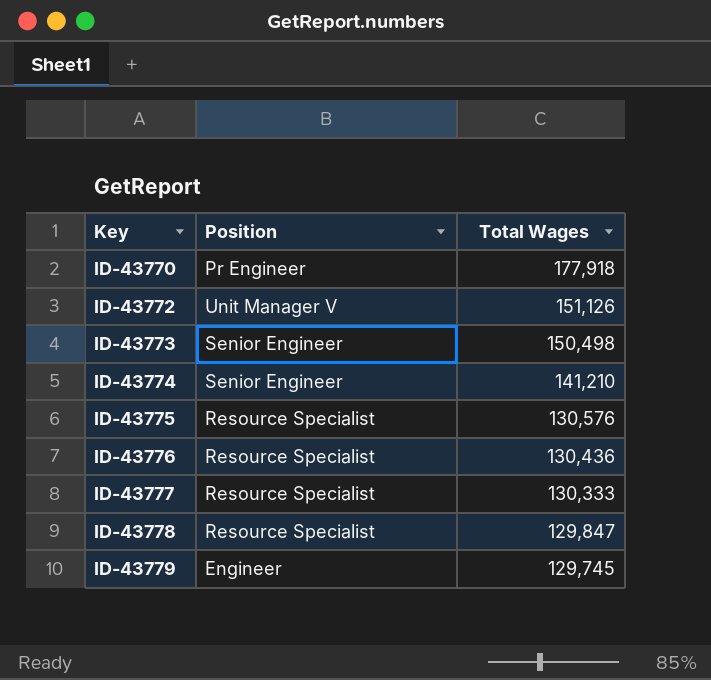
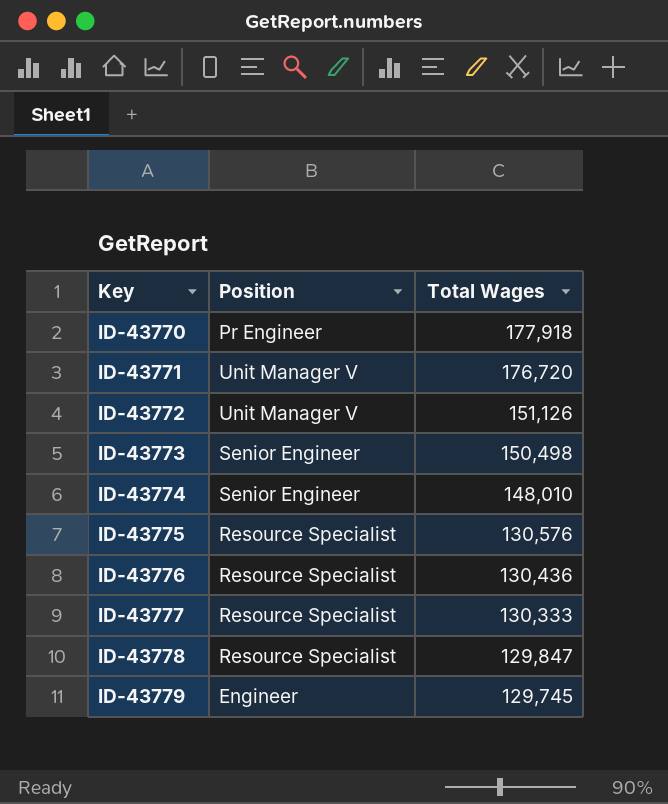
row ID-43771: none -> Unit Manager V | 176,720
ID-43774 | Total Wages: 141,210 -> 148,010

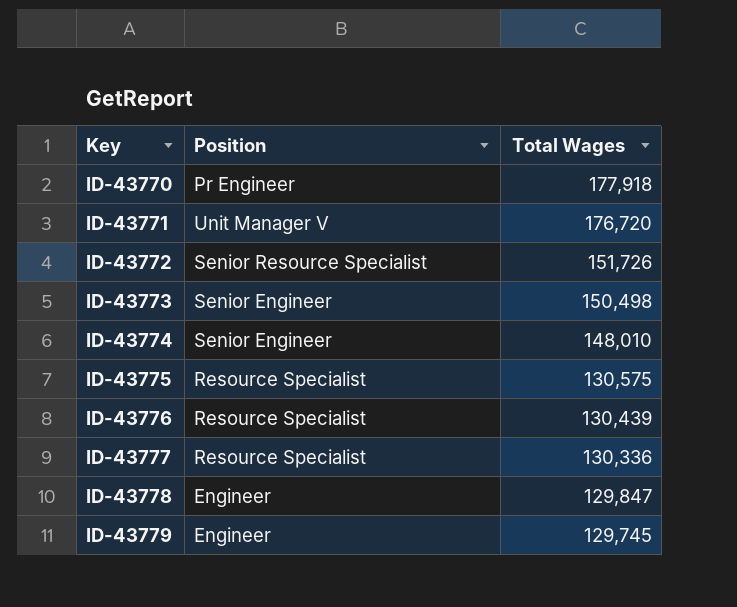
ID-43772 | Position: Unit Manager V -> Senior Resource Specialist
ID-43772 | Total Wages: 151,126 -> 151,726
ID-43775 | Total Wages: 130,576 -> 130,575
ID-43776 | Total Wages: 130,436 -> 130,439
ID-43777 | Total Wages: 130,333 -> 130,336
ID-43778 | Position: Resource Specialist -> Engineer

